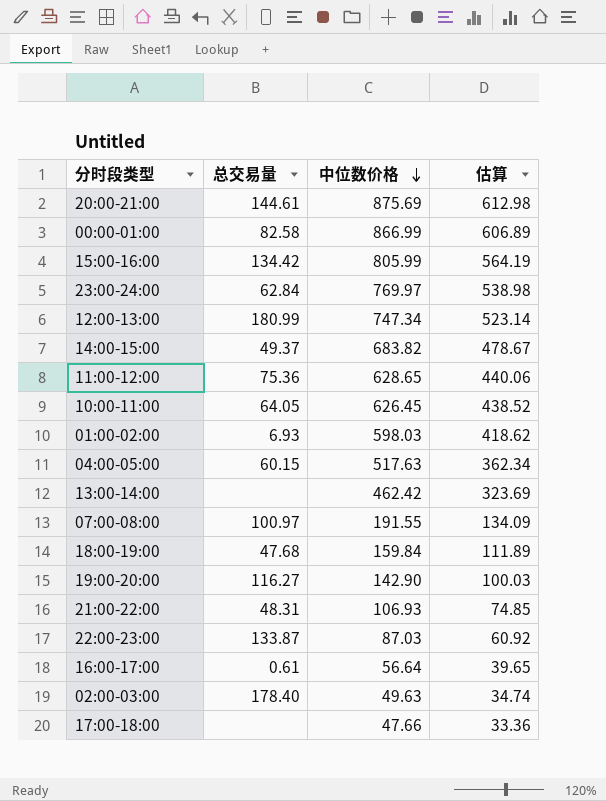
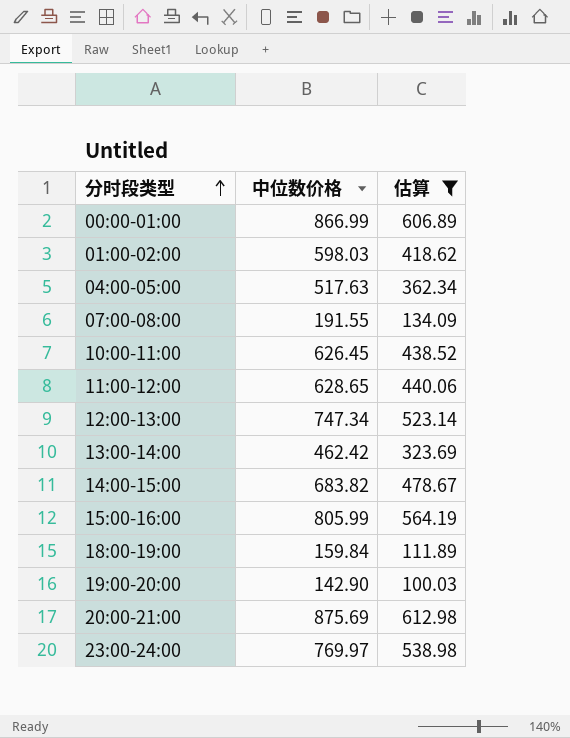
filter: none -> 估算 >= 100.03
row order: 中位数价格 descending -> 分时段类型 ascending
column 总交易量 | position: 2 -> none

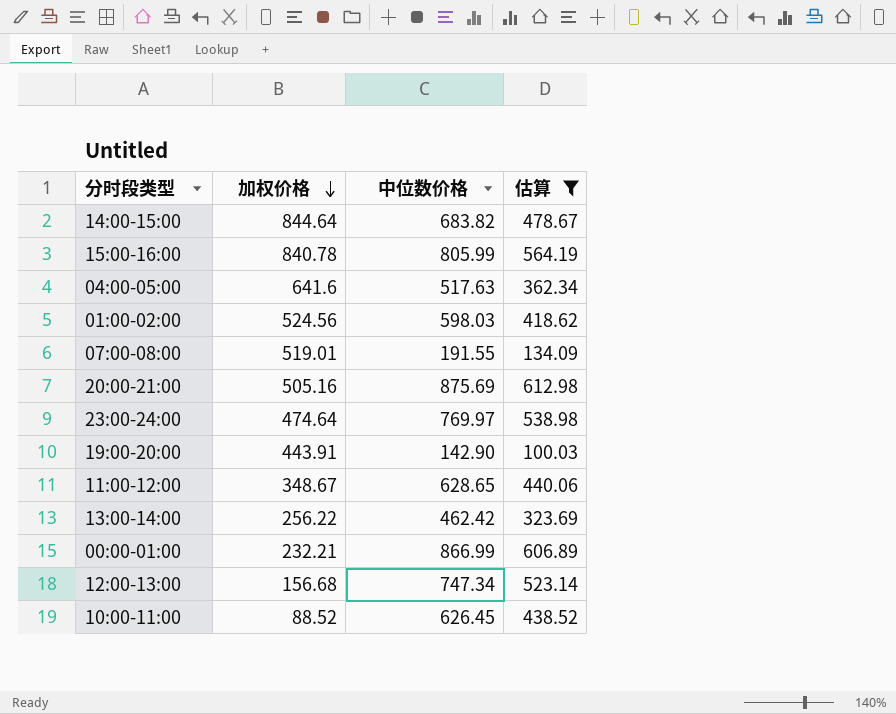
row order: 分时段类型 ascending -> 加权价格 descending
column 加权价格 | position: none -> 2
row 18:00-19:00: 159.84 | 111.89 -> none

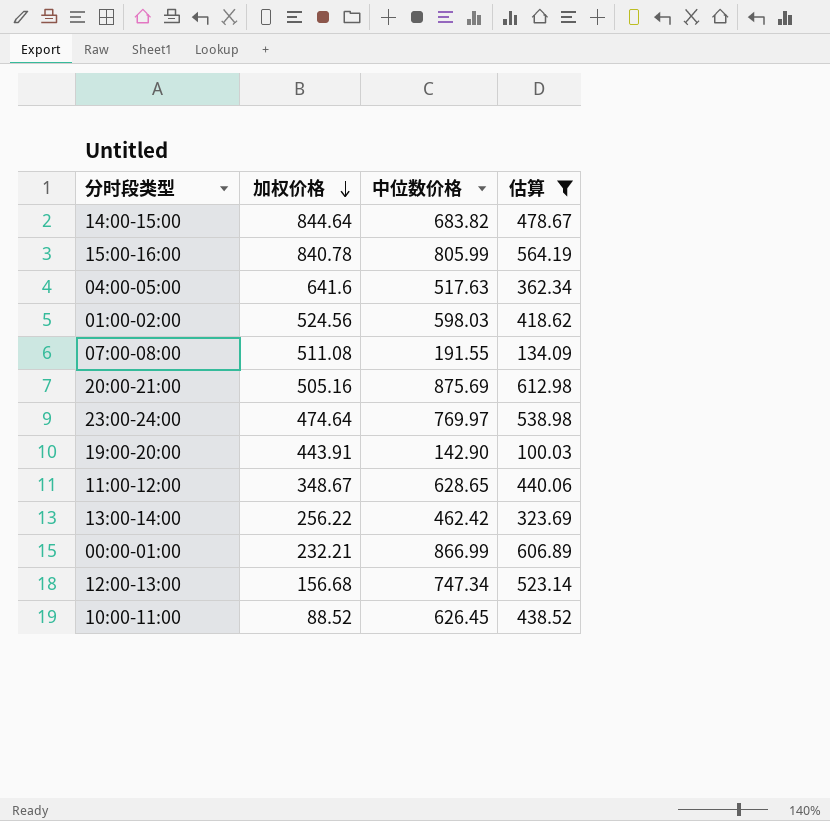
07:00-08:00 | 加权价格: 519.01 -> 511.08

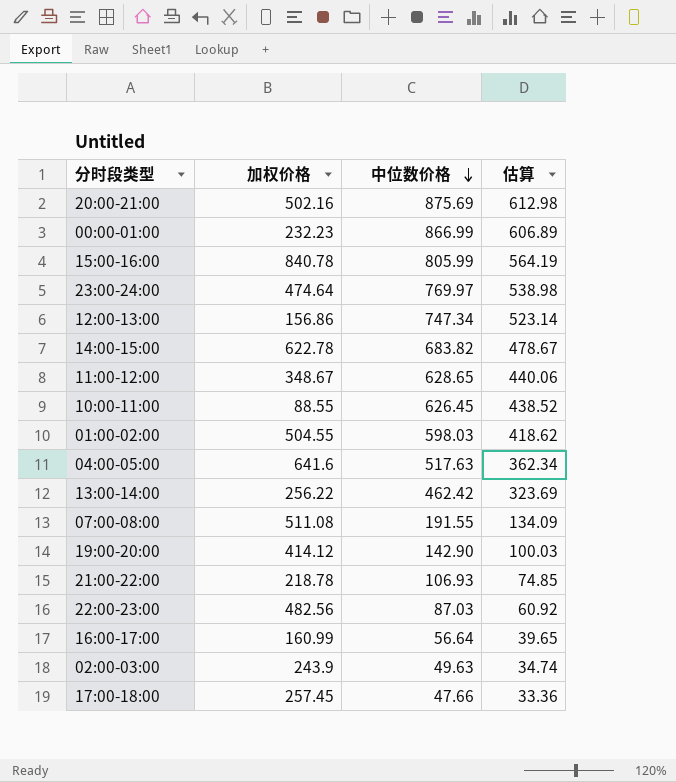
filter: 估算 >= 100.03 -> none
row order: 加权价格 descending -> 中位数价格 descending
20:00-21:00 | 加权价格: 505.16 -> 502.16
00:00-01:00 | 加权价格: 232.21 -> 232.23
12:00-13:00 | 加权价格: 156.68 -> 156.86
14:00-15:00 | 加权价格: 844.64 -> 622.78
10:00-11:00 | 加权价格: 88.52 -> 88.55
01:00-02:00 | 加权价格: 524.56 -> 504.55
19:00-20:00 | 加权价格: 443.91 -> 414.12

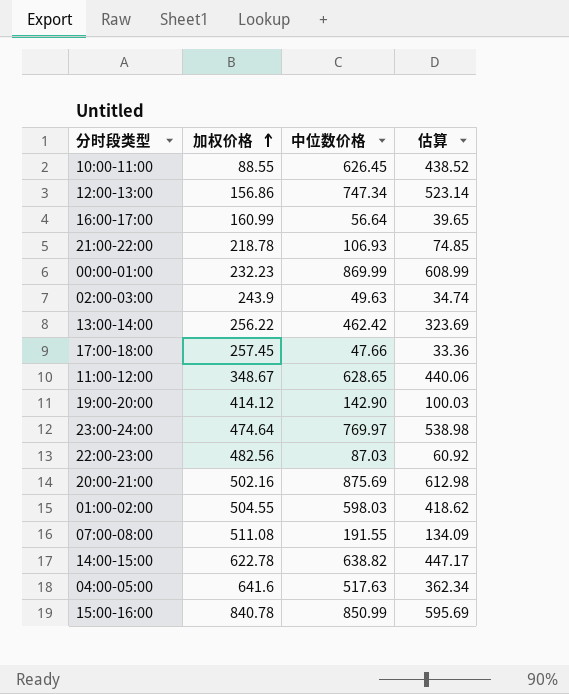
row order: 中位数价格 descending -> 加权价格 ascending
00:00-01:00 | 中位数价格: 866.99 -> 869.99
00:00-01:00 | 估算: 606.89 -> 608.99
14:00-15:00 | 中位数价格: 683.82 -> 638.82
14:00-15:00 | 估算: 478.67 -> 447.17
15:00-16:00 | 中位数价格: 805.99 -> 850.99
15:00-16:00 | 估算: 564.19 -> 595.69

